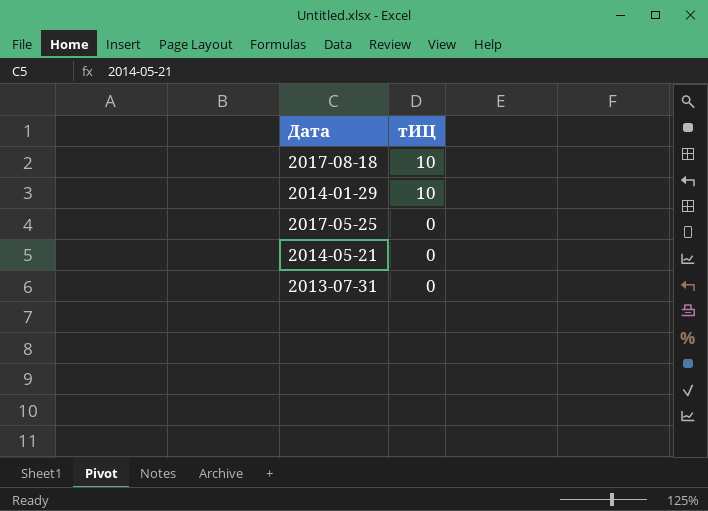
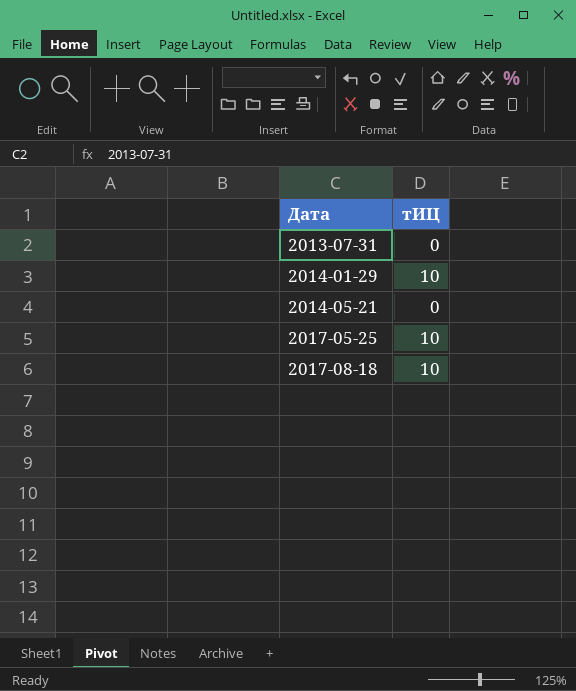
row order: тИЦ descending -> Дата ascending
2017-05-25 | тИЦ: 0 -> 10

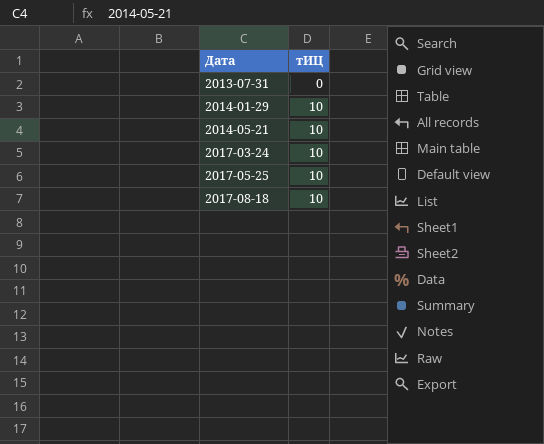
2014-05-21 | тИЦ: 0 -> 10
row 2017-03-24: none -> 10

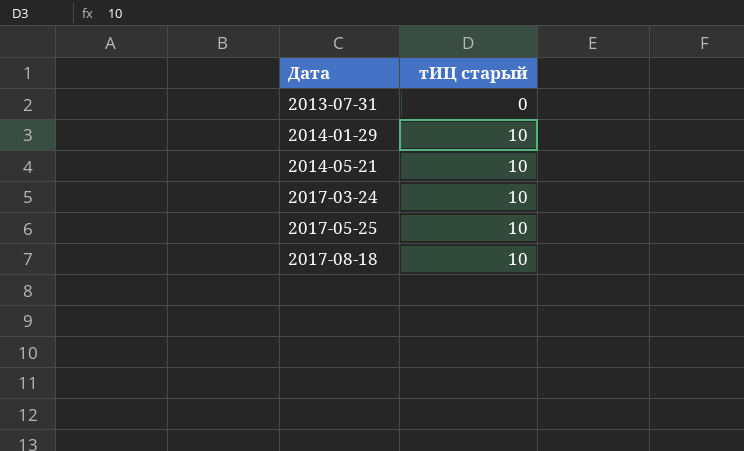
column name: тИЦ -> тИЦ старый

